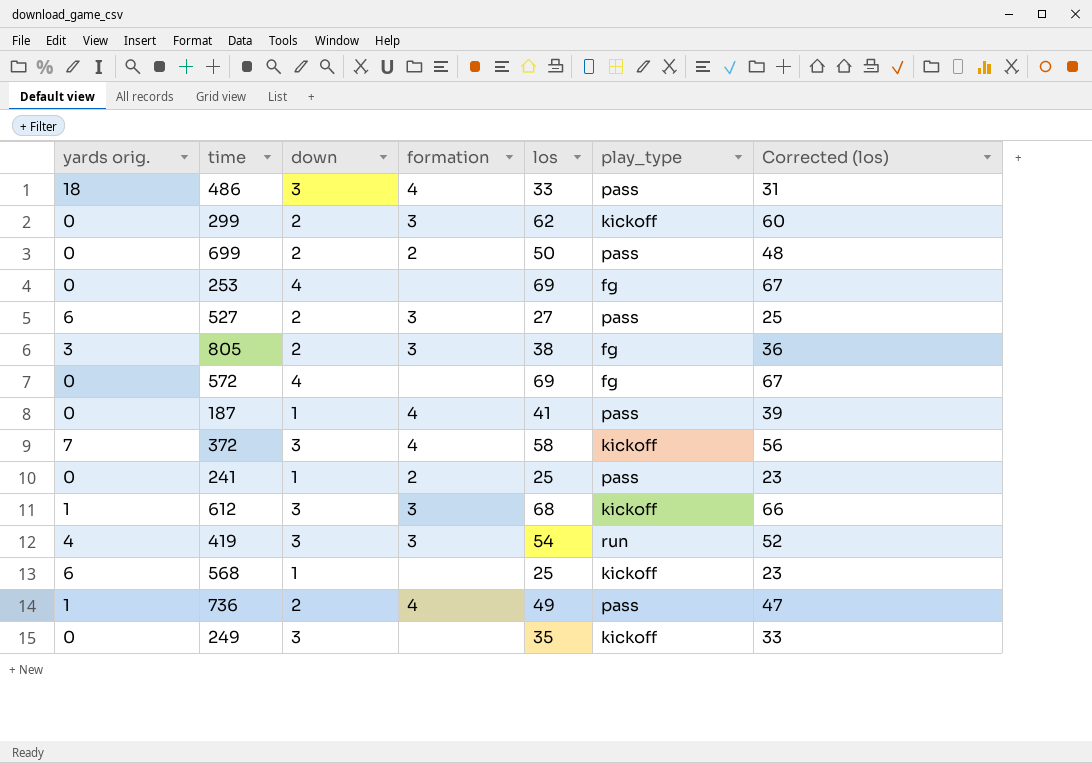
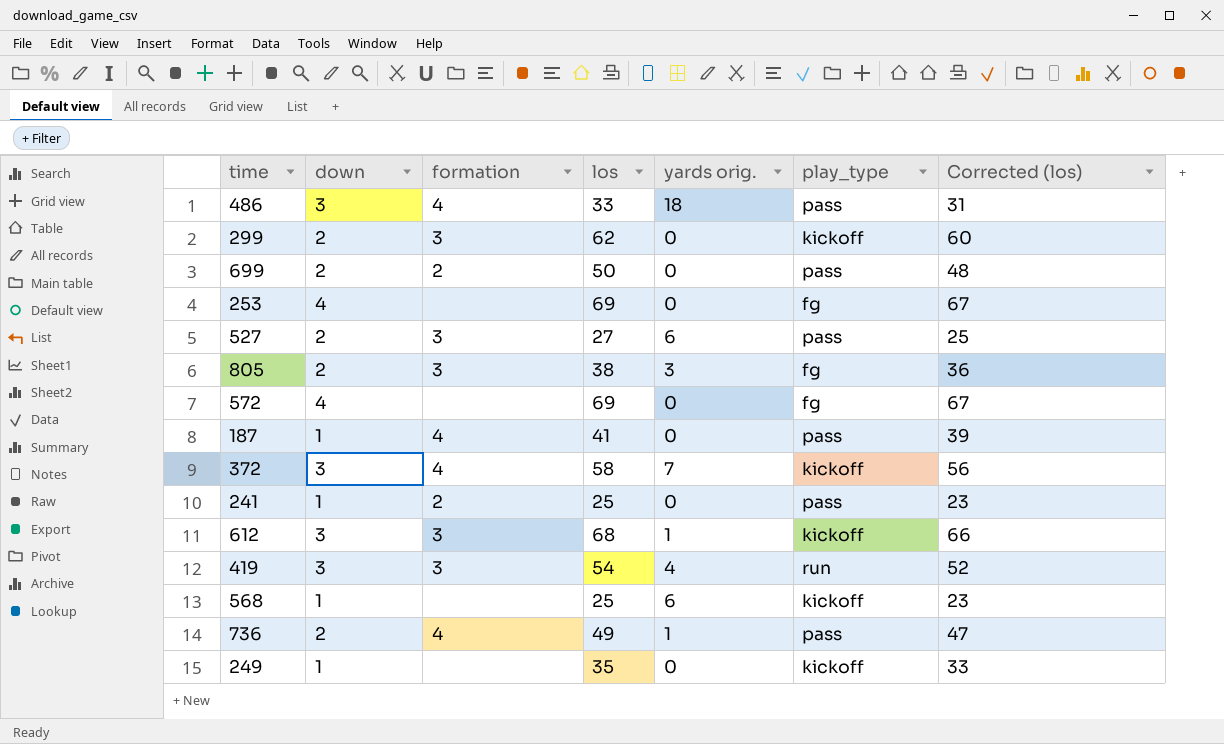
column yards orig. | position: 1 -> 5
249 | down: 3 -> 1

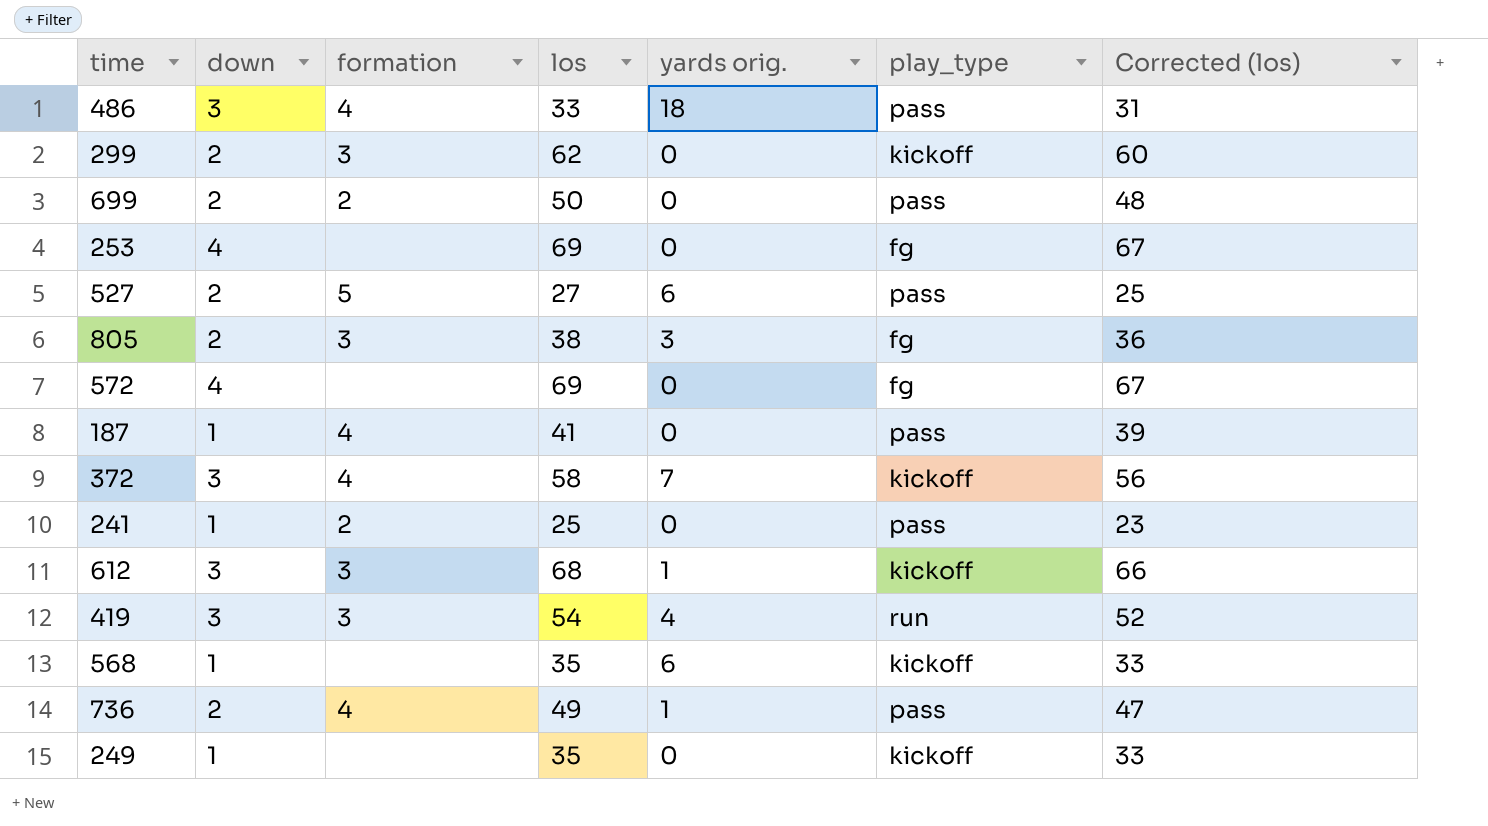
527 | formation: 3 -> 5
568 | los: 25 -> 35
568 | Corrected (los): 23 -> 33

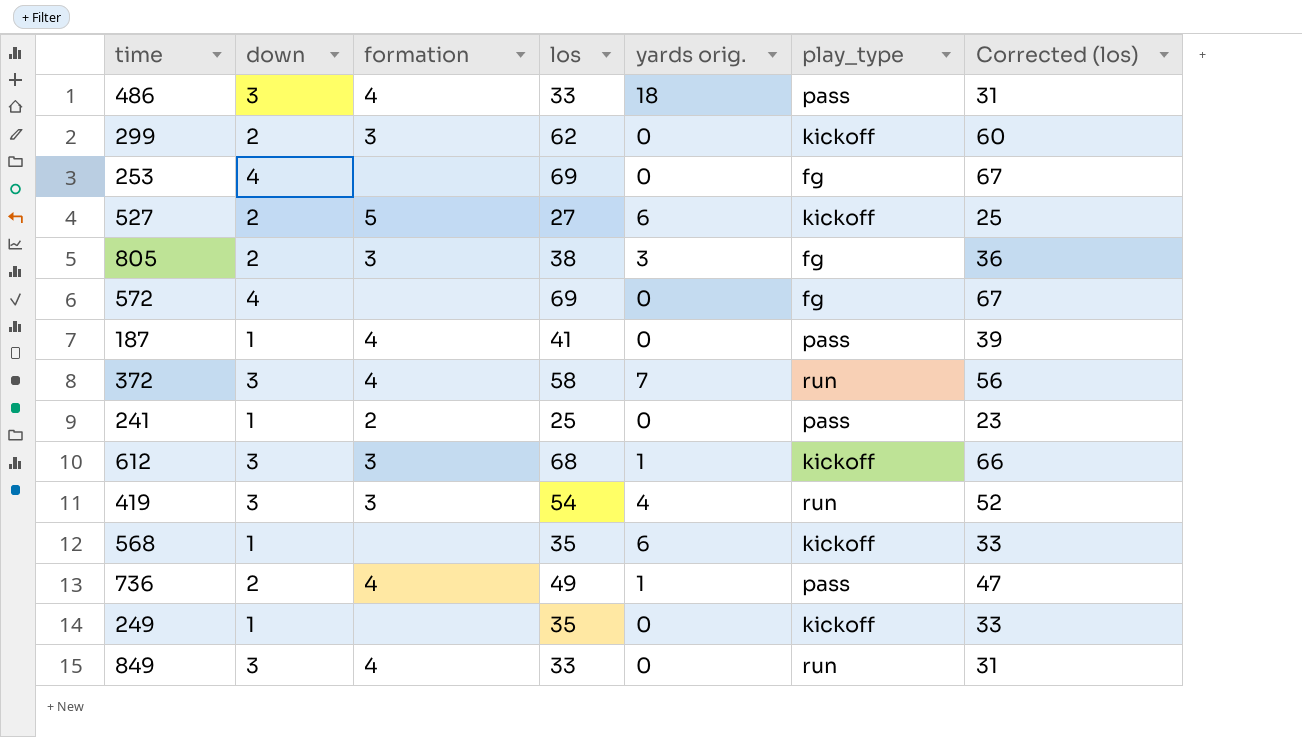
row 699: 2 | 2 | 50 | 0 | pass | 48 -> none
527 | play_type: pass -> kickoff
372 | play_type: kickoff -> run
row 849: none -> 3 | 4 | 33 | 0 | run | 31

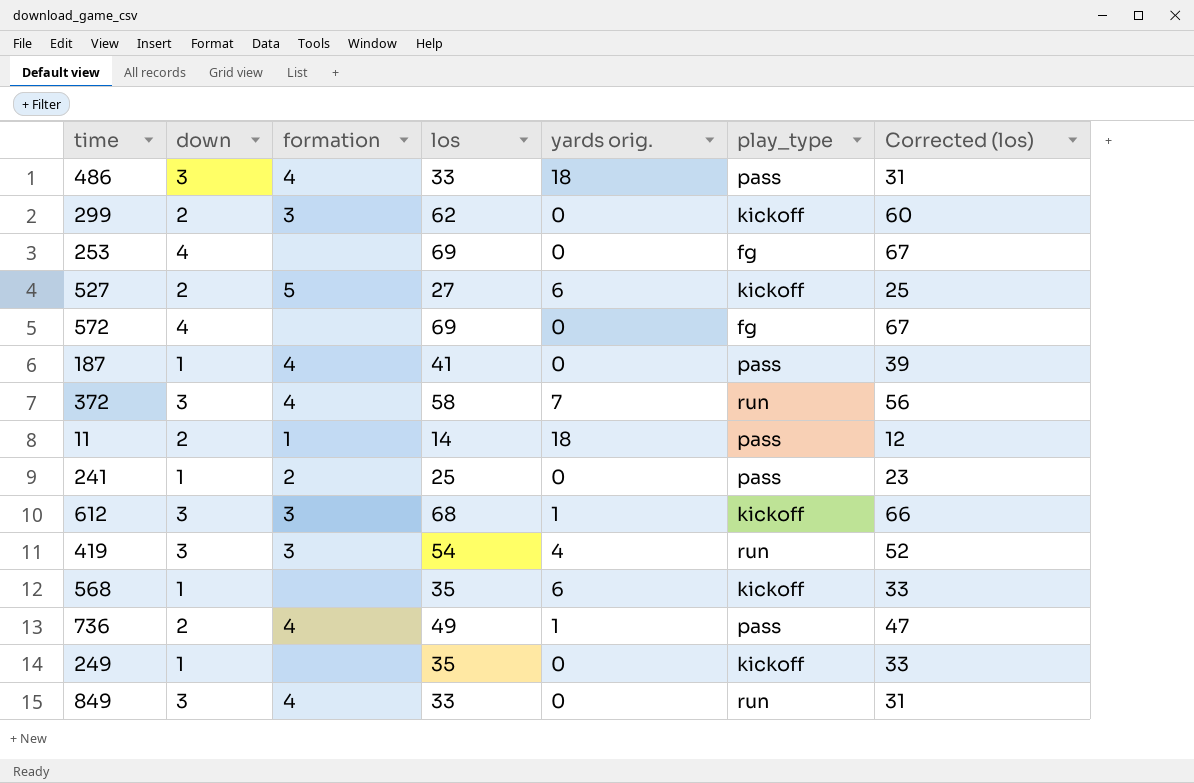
row 805: 2 | 3 | 38 | 3 | fg | 36 -> none
row 11: none -> 2 | 1 | 14 | 18 | pass | 12

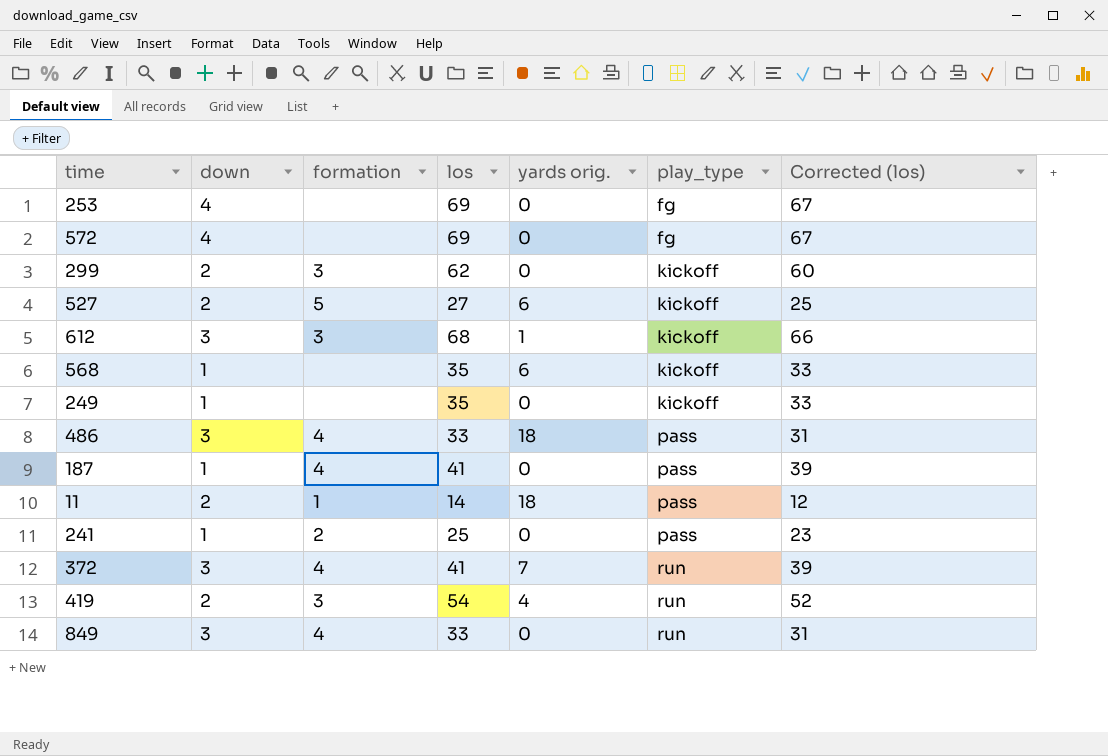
row order: none -> play_type ascending
row 736: 2 | 4 | 49 | 1 | pass | 47 -> none
372 | los: 58 -> 41
372 | Corrected (los): 56 -> 39
419 | down: 3 -> 2

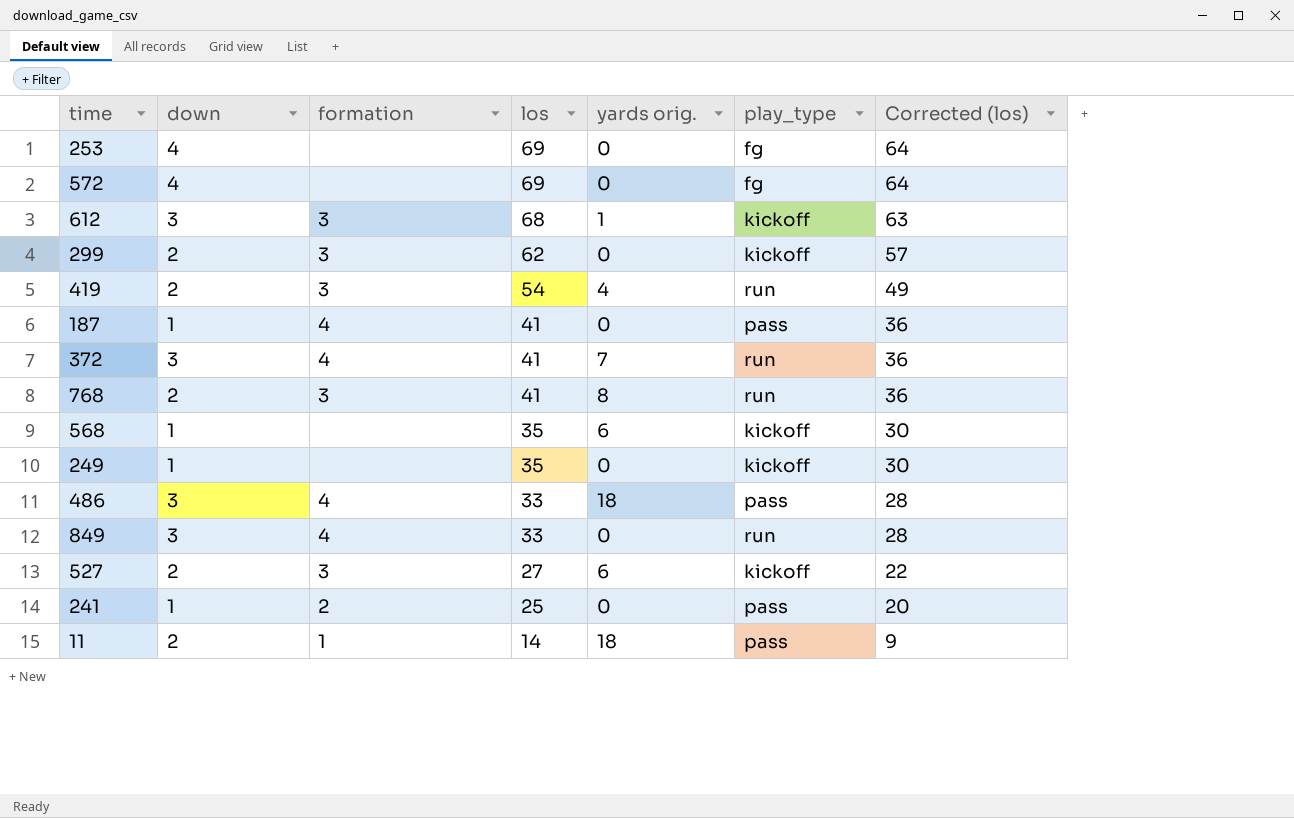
row order: play_type ascending -> los descending
column Corrected (los) | formula: [los] - 2 -> [los] - 5
row 768: none -> 2 | 3 | 41 | 8 | run | 36
527 | formation: 5 -> 3

